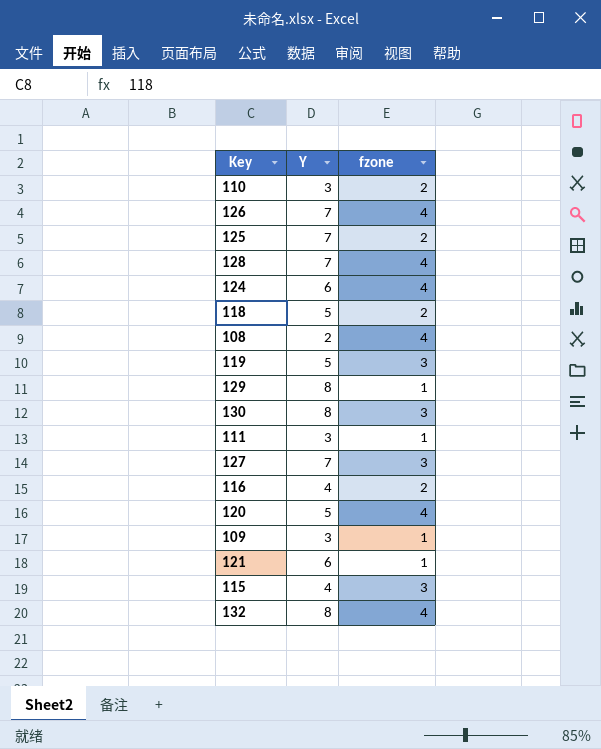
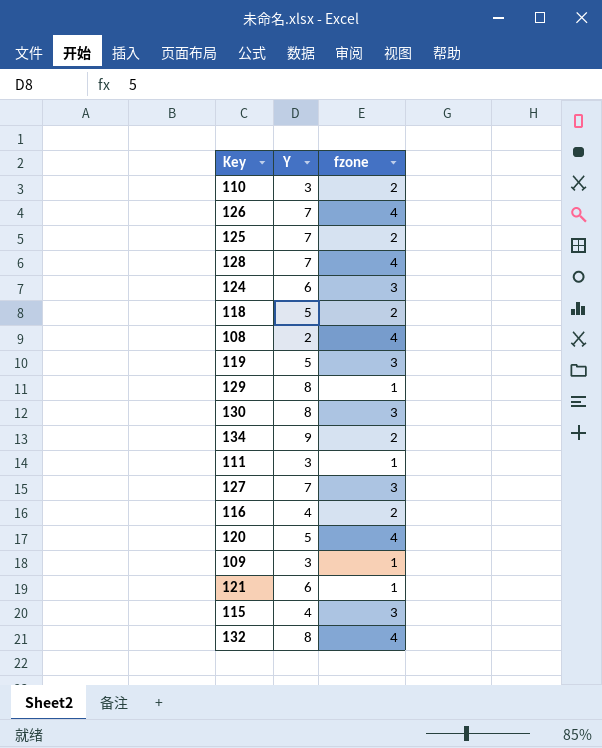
124 | fzone: 4 -> 3
row 134: none -> 9 | 2

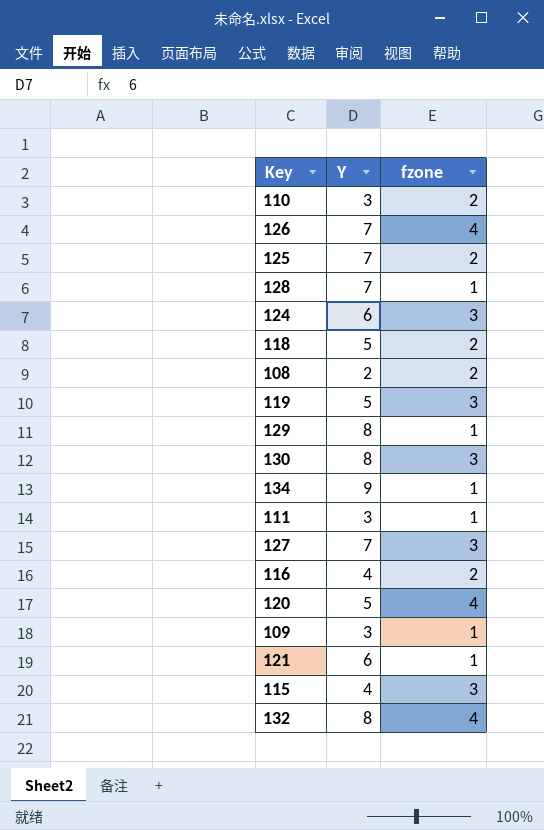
128 | fzone: 4 -> 1
108 | fzone: 4 -> 2
134 | fzone: 2 -> 1

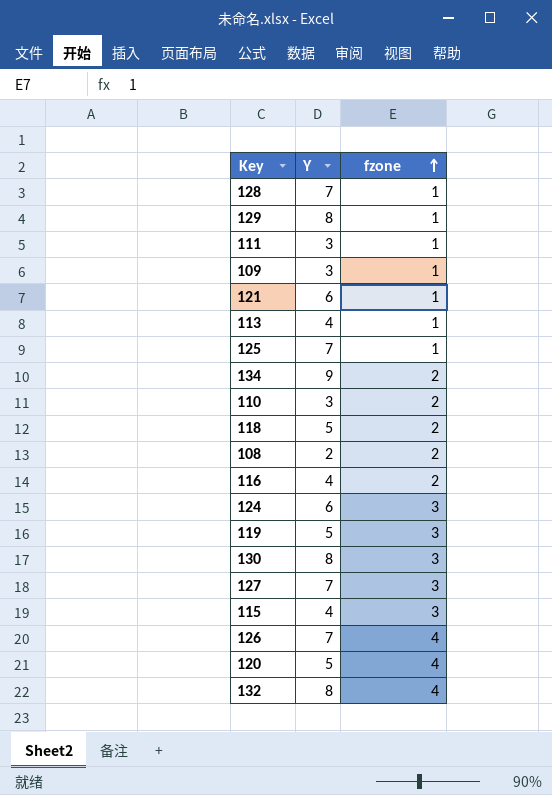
row order: none -> fzone ascending
row 113: none -> 4 | 1
125 | fzone: 2 -> 1
134 | fzone: 1 -> 2

